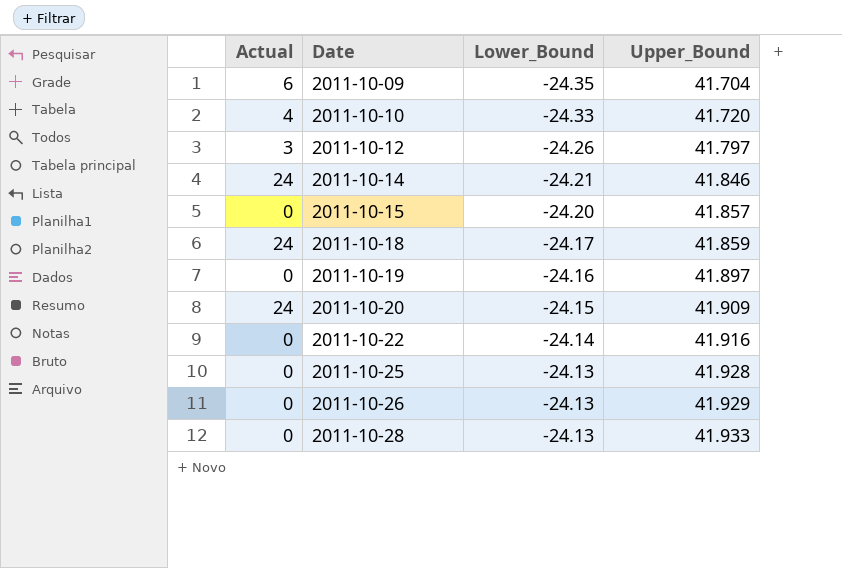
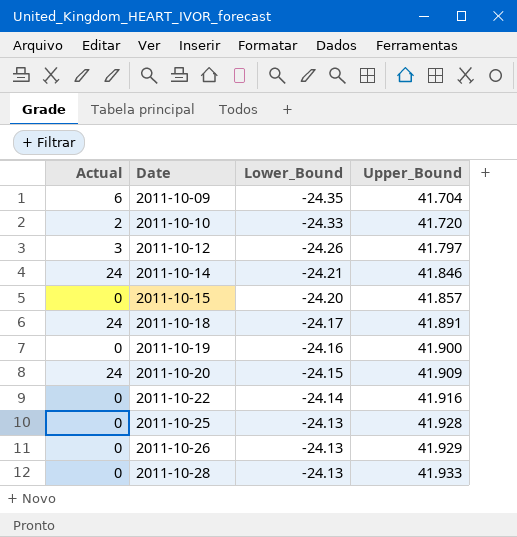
2011-10-10 | Actual: 4 -> 2
2011-10-18 | Upper_Bound: 41.859 -> 41.891
2011-10-19 | Upper_Bound: 41.897 -> 41.900

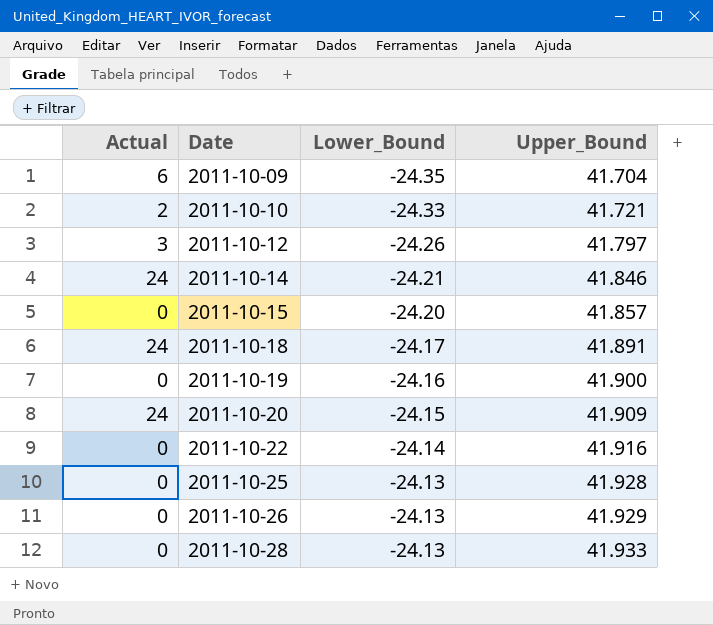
2011-10-10 | Upper_Bound: 41.720 -> 41.721

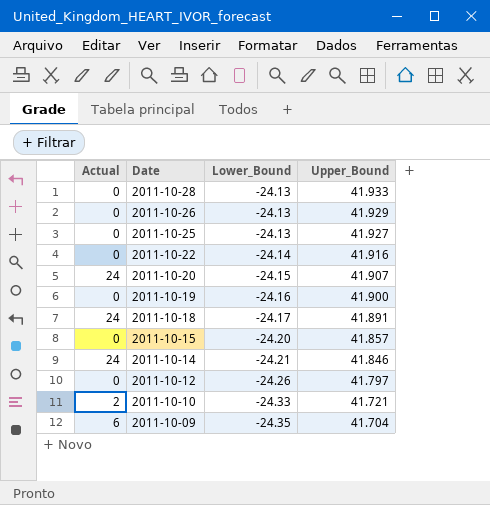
row order: Date ascending -> Date descending
2011-10-25 | Upper_Bound: 41.928 -> 41.927
2011-10-20 | Upper_Bound: 41.909 -> 41.907
2011-10-12 | Actual: 3 -> 0

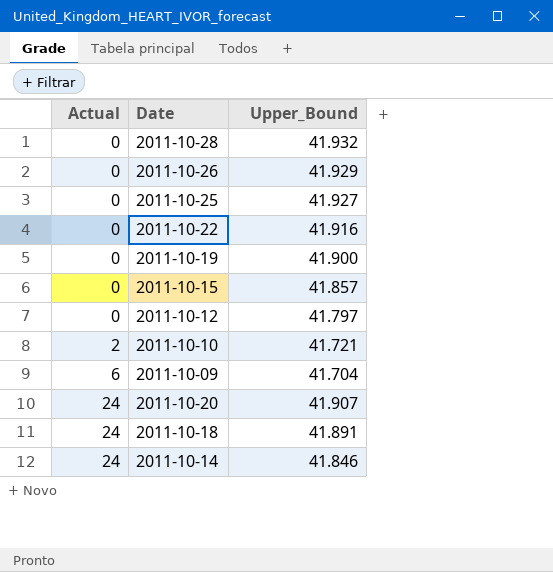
row order: Date descending -> Actual ascending
column Lower_Bound | position: 3 -> none
2011-10-28 | Upper_Bound: 41.933 -> 41.932

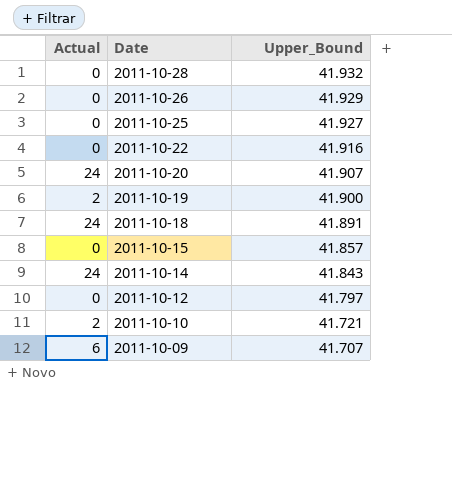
row order: Actual ascending -> Date descending
2011-10-19 | Actual: 0 -> 2
2011-10-14 | Upper_Bound: 41.846 -> 41.843
2011-10-09 | Upper_Bound: 41.704 -> 41.707

